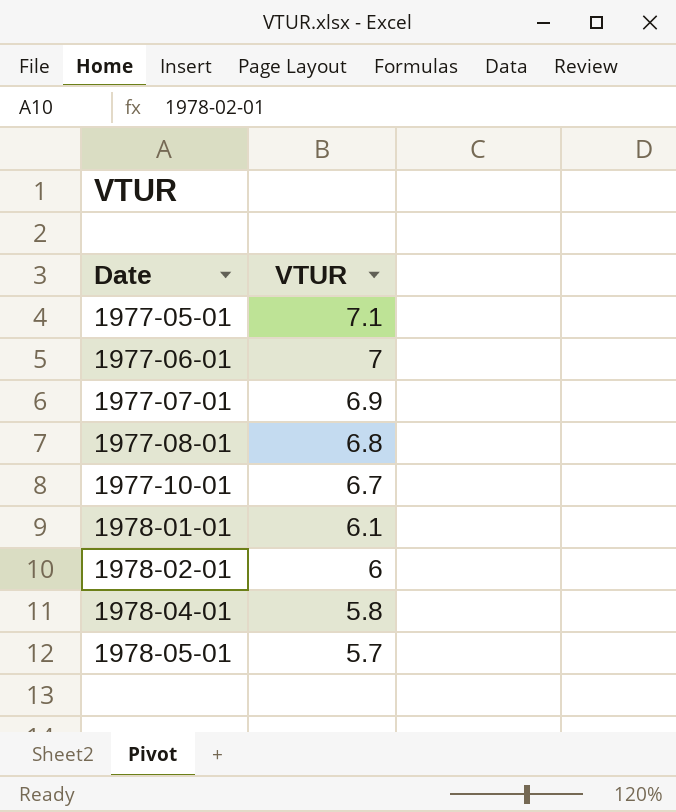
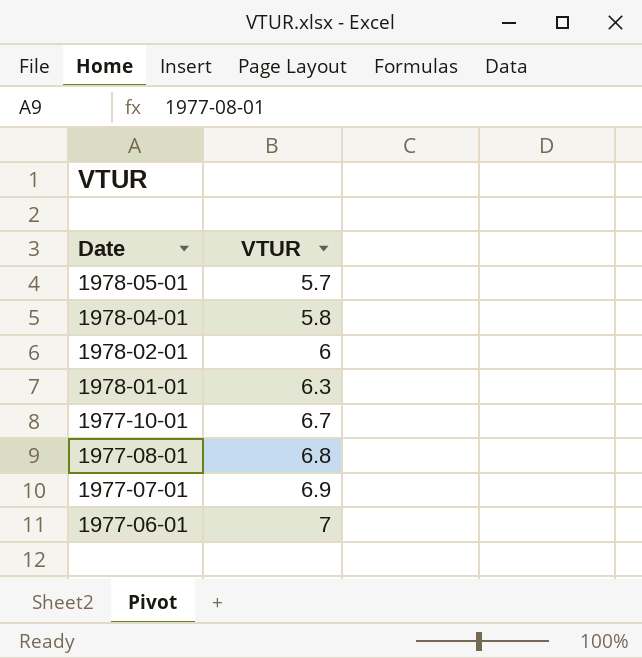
row order: Date ascending -> Date descending
row 1977-05-01: 7.1 -> none
1978-01-01 | VTUR: 6.1 -> 6.3

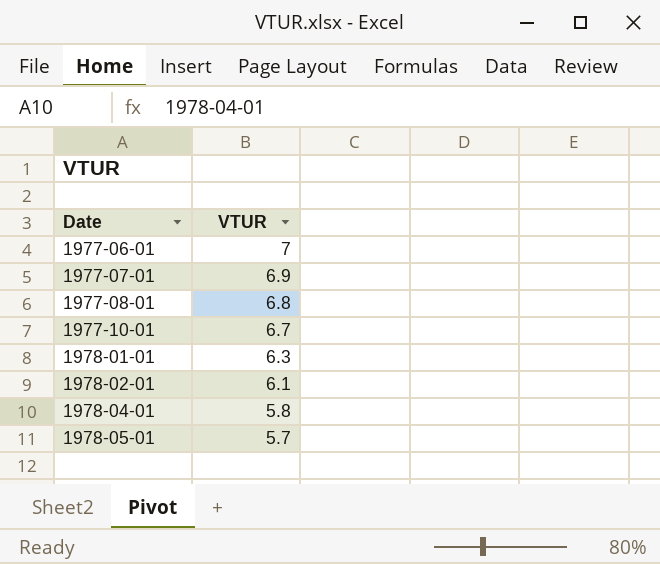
row order: Date descending -> Date ascending
1978-02-01 | VTUR: 6 -> 6.1

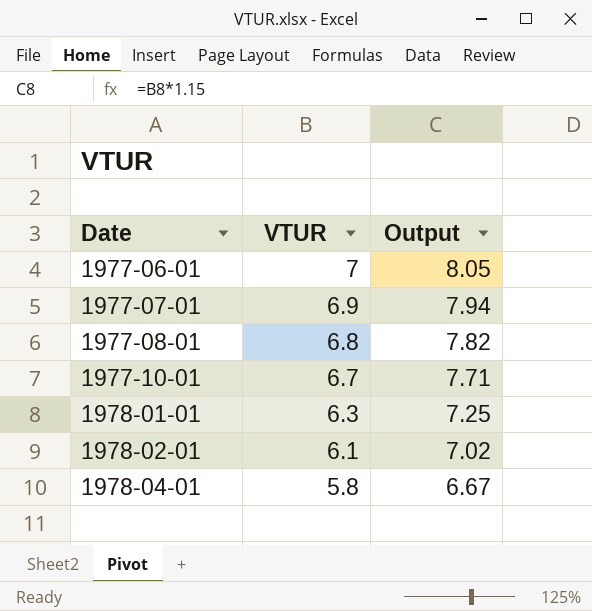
column Output | formula: none -> [VTUR] * 1.15
row 1978-05-01: 5.7 -> none

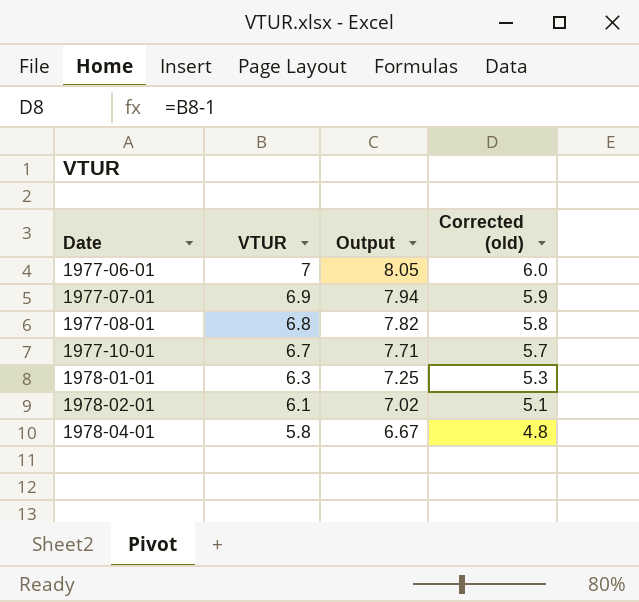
column Corrected (old) | formula: none -> [VTUR] - 1

